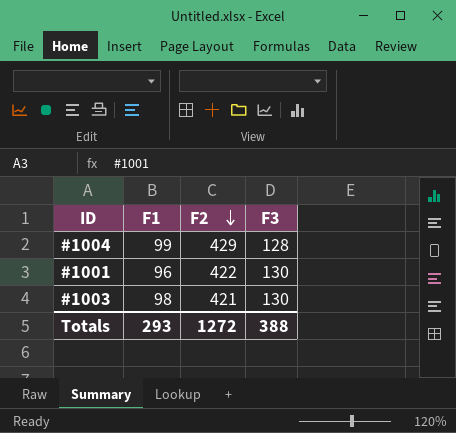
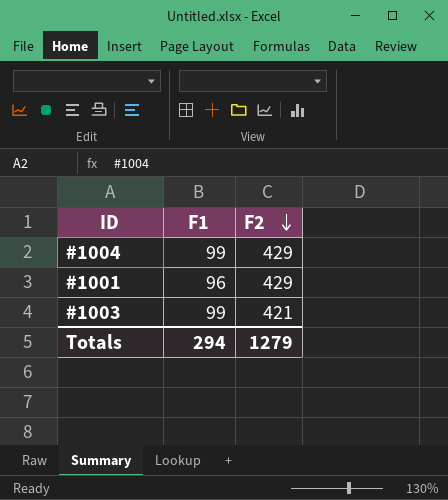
column F3 | position: 4 -> none
#1001 | F2: 422 -> 429
#1003 | F1: 98 -> 99
Totals | F1: 293 -> 294
Totals | F2: 1272 -> 1279

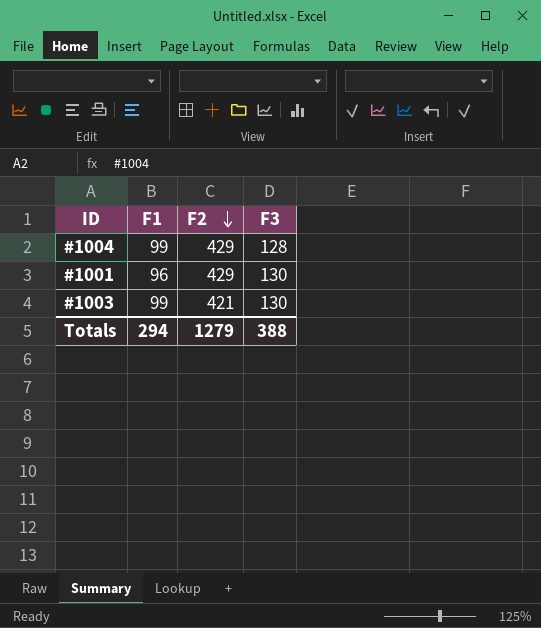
column F3 | position: none -> 4

